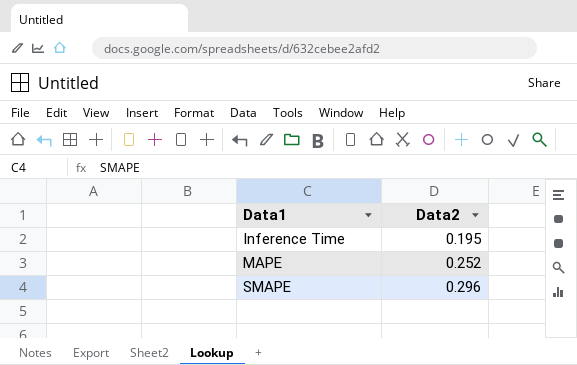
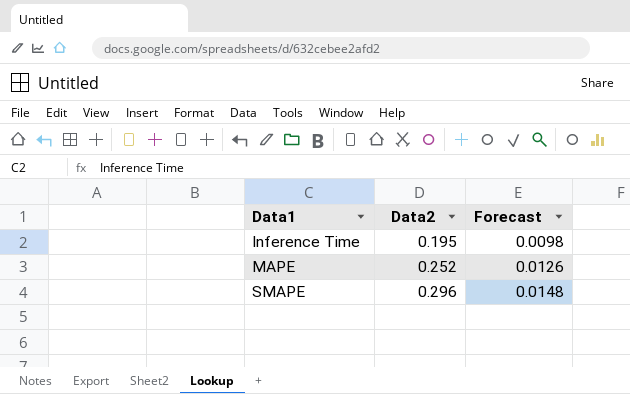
column Forecast | formula: none -> [Data2] * 0.05

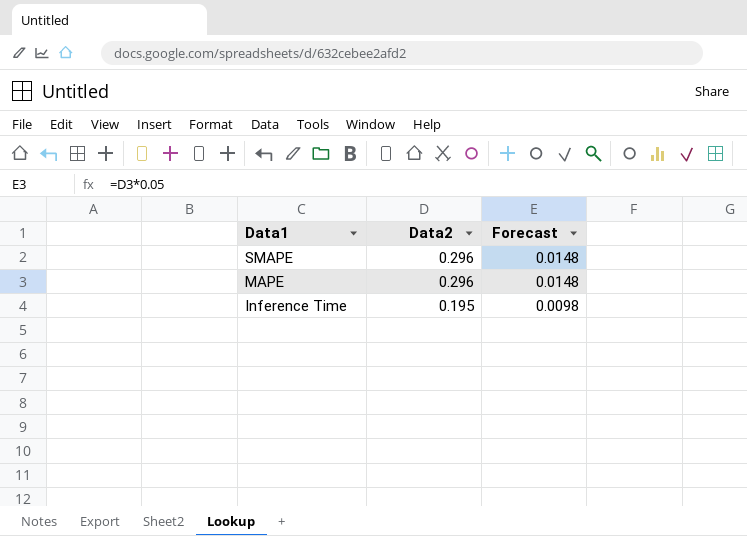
row order: Data1 ascending -> Data1 descending
MAPE | Data2: 0.252 -> 0.296
MAPE | Forecast: 0.0126 -> 0.0148

